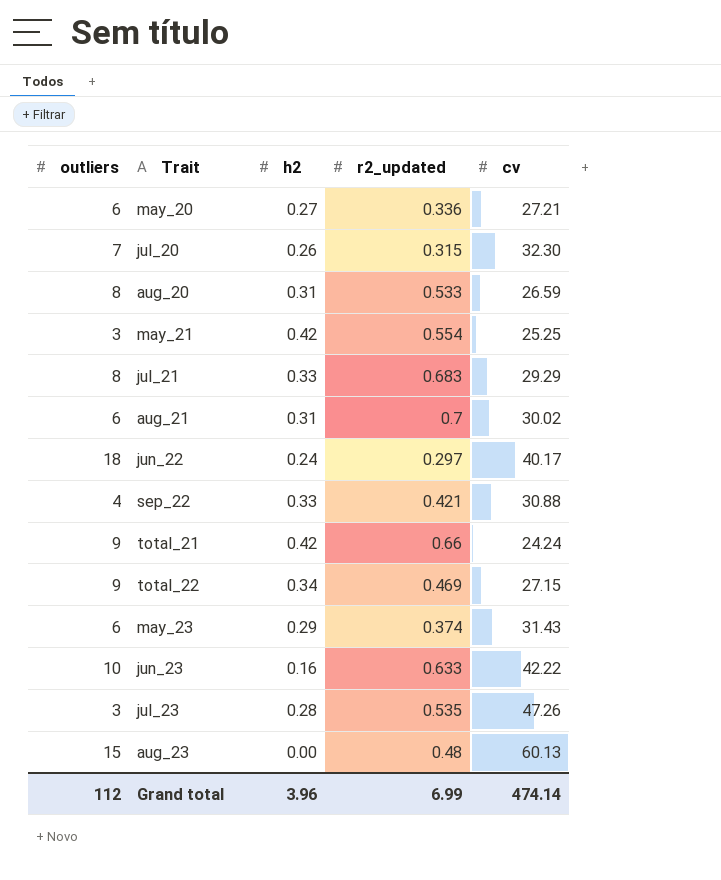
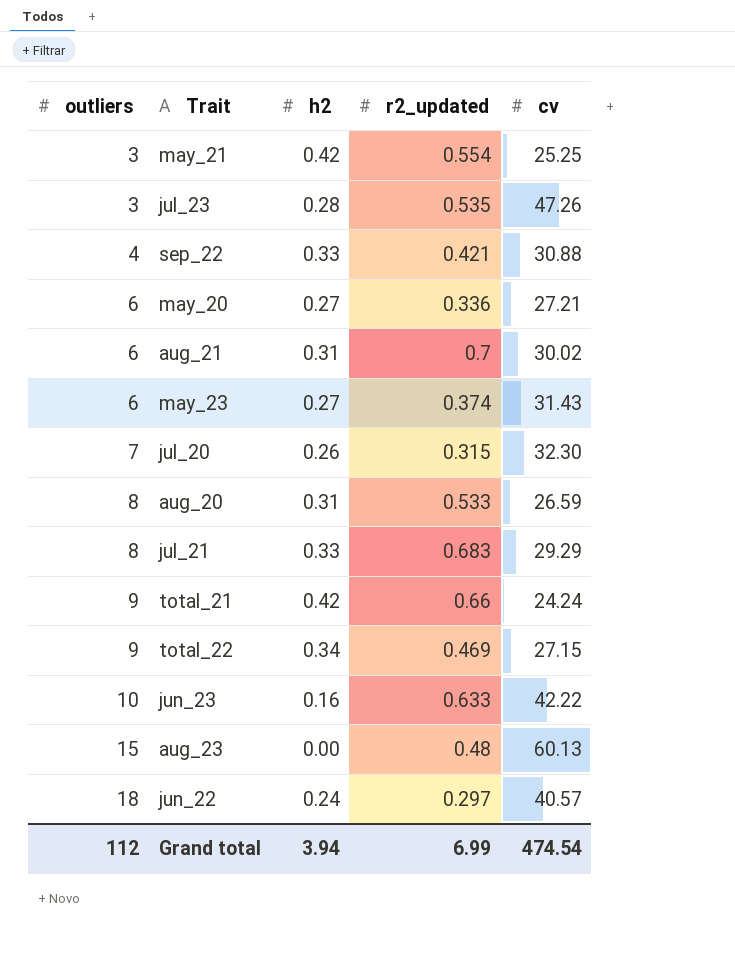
row order: none -> outliers ascending
may_23 | h2: 0.29 -> 0.27
jun_22 | cv: 40.17 -> 40.57
Grand total | h2: 3.96 -> 3.94
Grand total | cv: 474.14 -> 474.54

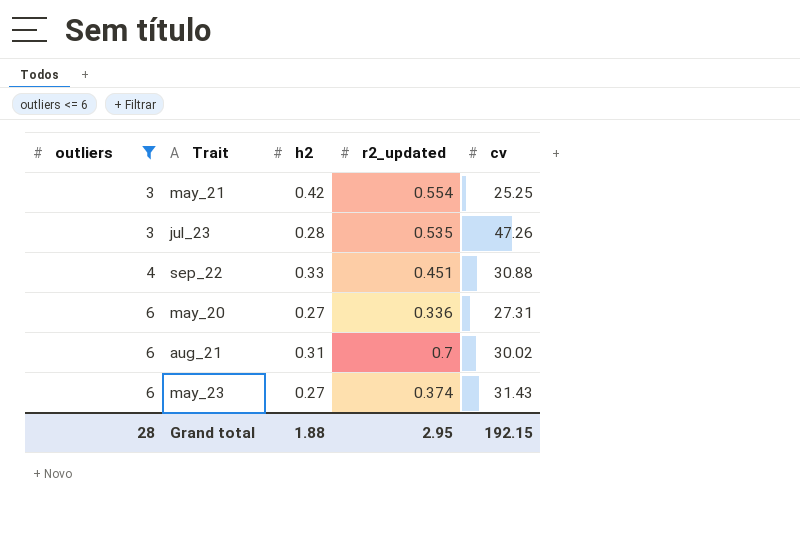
filter: none -> outliers <= 6
sep_22 | r2_updated: 0.421 -> 0.451
may_20 | cv: 27.21 -> 27.31
Grand total | outliers: 112 -> 28
Grand total | h2: 3.94 -> 1.88
Grand total | r2_updated: 6.99 -> 2.95
Grand total | cv: 474.54 -> 192.15

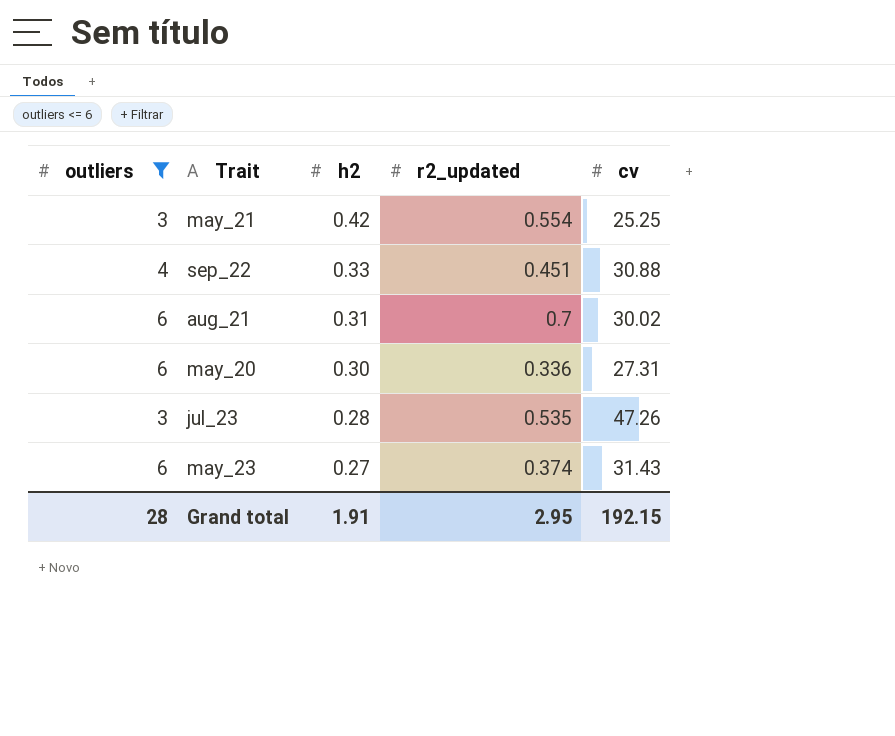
row order: outliers ascending -> h2 descending
may_20 | h2: 0.27 -> 0.30
Grand total | h2: 1.88 -> 1.91

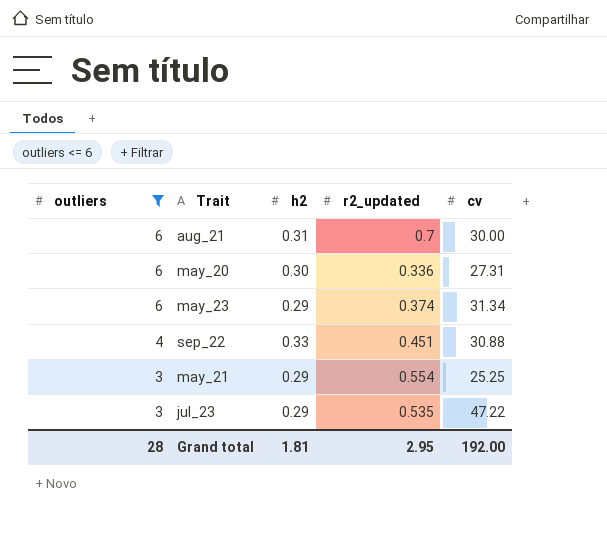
row order: h2 descending -> outliers descending
aug_21 | cv: 30.02 -> 30.00
may_23 | h2: 0.27 -> 0.29
may_23 | cv: 31.43 -> 31.34
may_21 | h2: 0.42 -> 0.29
jul_23 | h2: 0.28 -> 0.29
jul_23 | cv: 47.26 -> 47.22
Grand total | h2: 1.91 -> 1.81
Grand total | cv: 192.15 -> 192.00

